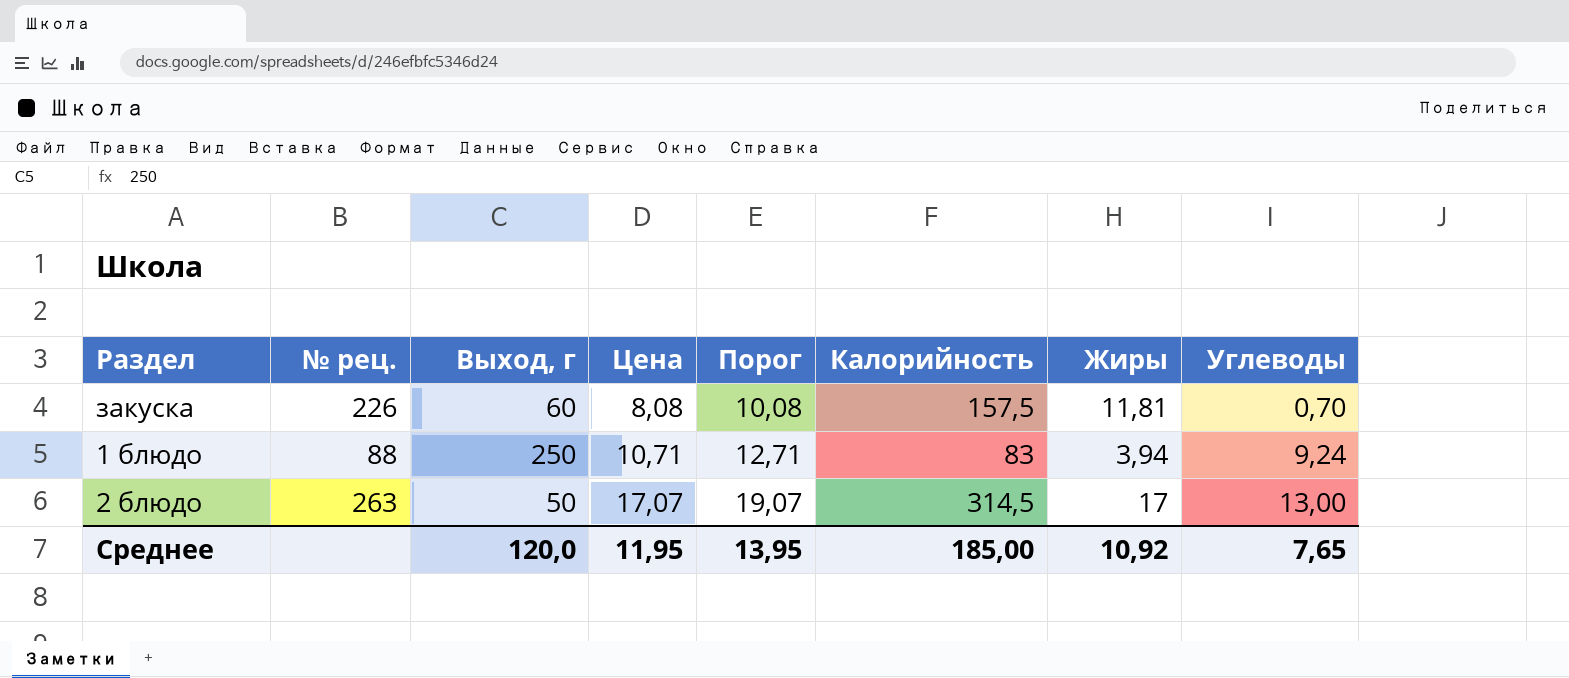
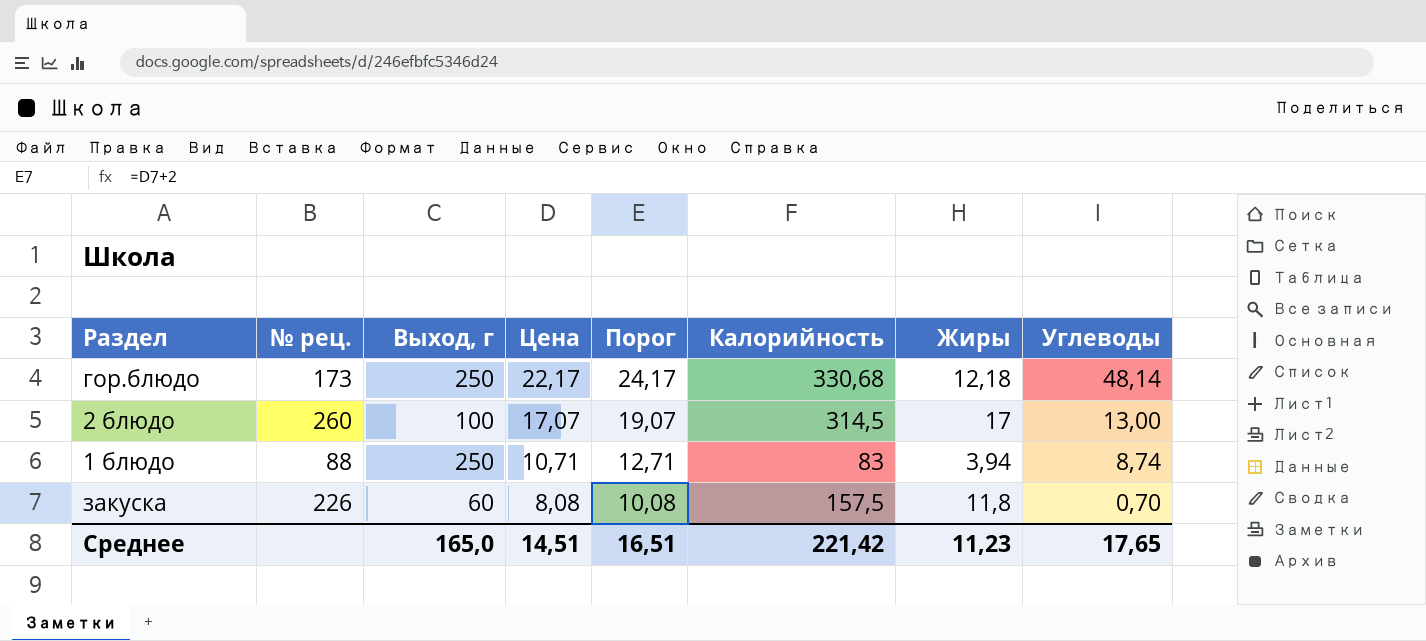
row order: Цена ascending -> Цена descending
row гор.блюдо: none -> 173 | 250 | 22,17 | 24,17 | 330,68 | 12,18 | 48,14
2 блюдо | № рец.: 263 -> 260
2 блюдо | Выход, г: 50 -> 100
1 блюдо | Углеводы: 9,24 -> 8,74
закуска | Жиры: 11,81 -> 11,8
Среднее | Выход, г: 120,0 -> 165,0
Среднее | Цена: 11,95 -> 14,51
Среднее | Порог: 13,95 -> 16,51
Среднее | Калорийность: 185,00 -> 221,42
Среднее | Жиры: 10,92 -> 11,23
Среднее | Углеводы: 7,65 -> 17,65

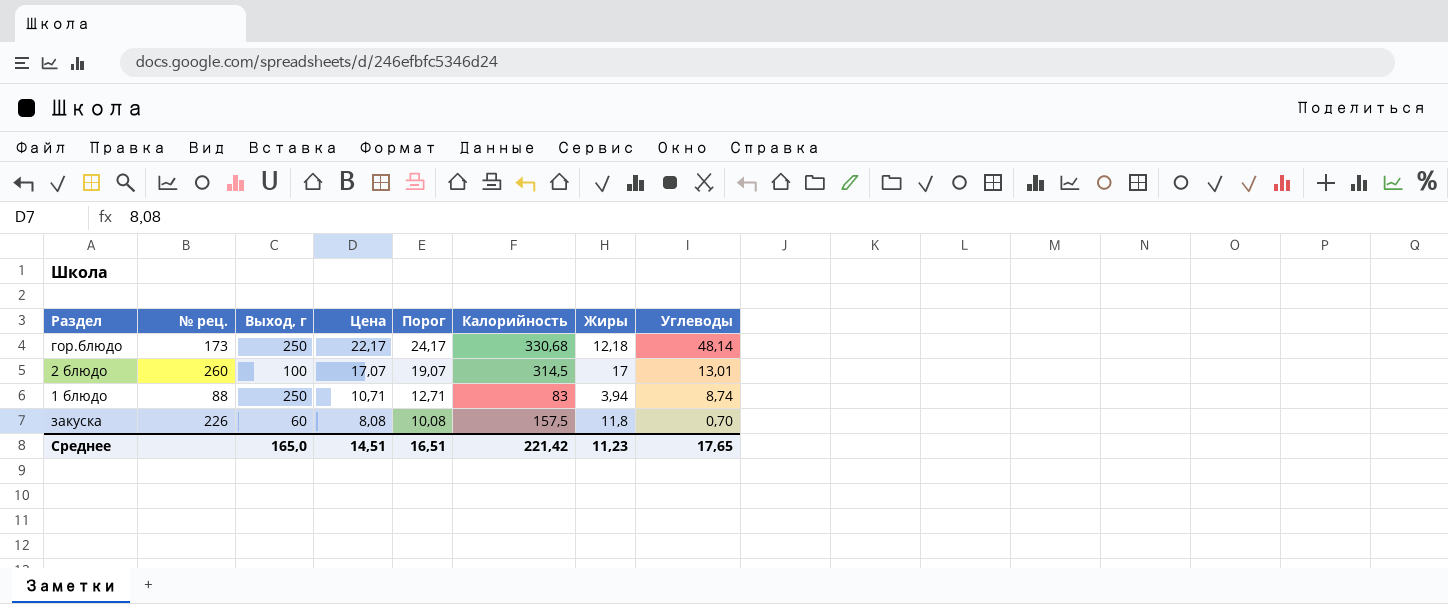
2 блюдо | Углеводы: 13,00 -> 13,01

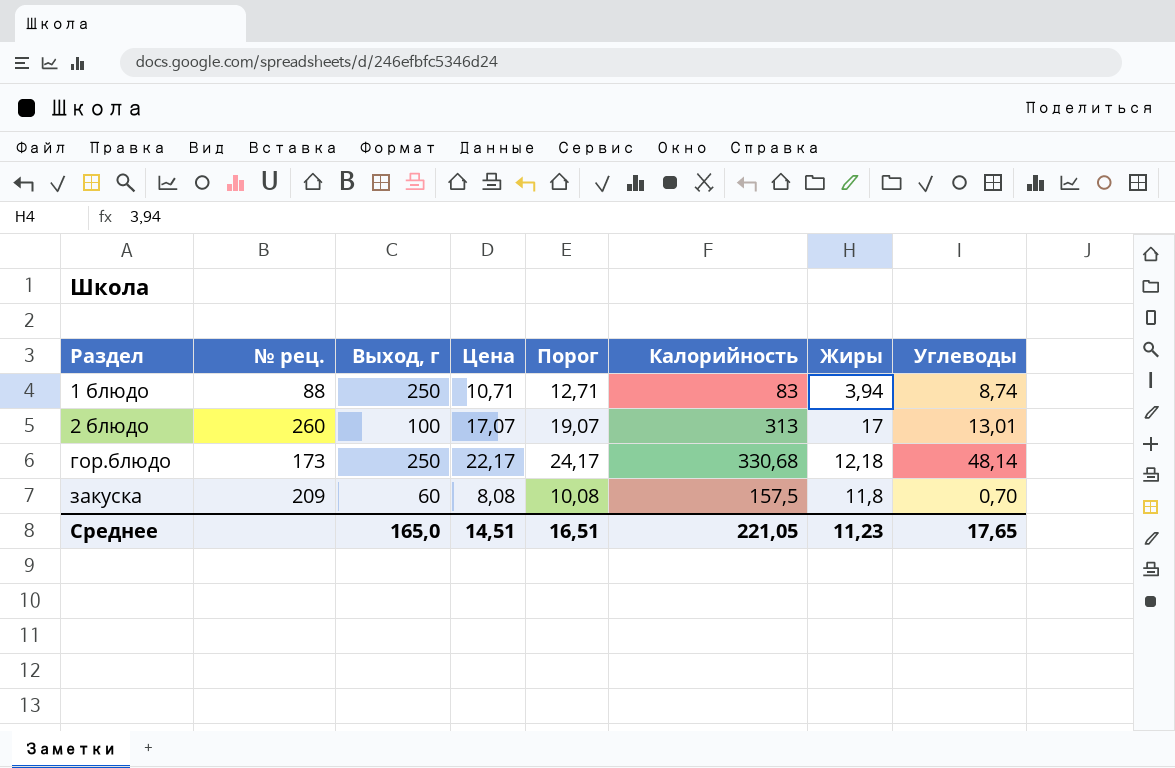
row order: Цена descending -> Раздел ascending
2 блюдо | Калорийность: 314,5 -> 313
закуска | № рец.: 226 -> 209
Среднее | Калорийность: 221,42 -> 221,05

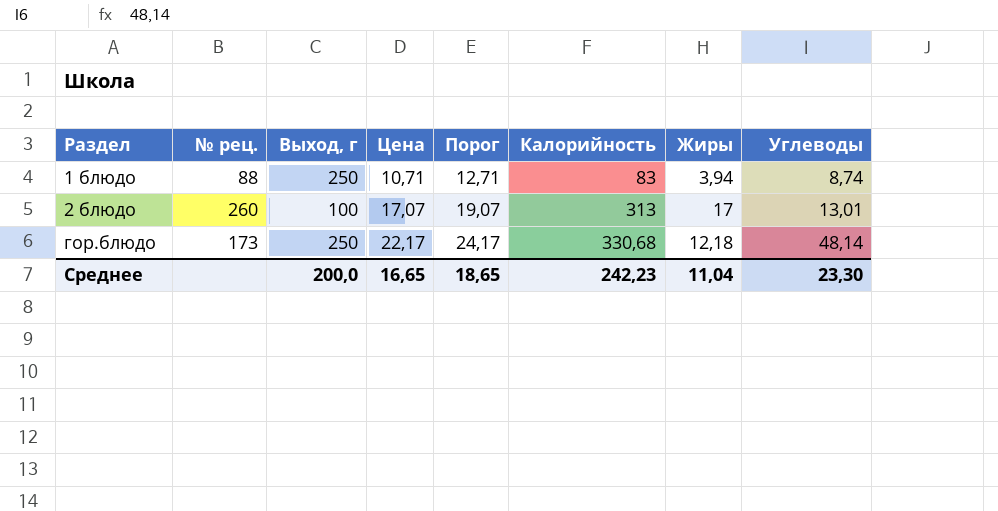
row закуска: 209 | 60 | 8,08 | 10,08 | 157,5 | 11,8 | 0,70 -> none
Среднее | Выход, г: 165,0 -> 200,0
Среднее | Цена: 14,51 -> 16,65
Среднее | Порог: 16,51 -> 18,65
Среднее | Калорийность: 221,05 -> 242,23
Среднее | Жиры: 11,23 -> 11,04
Среднее | Углеводы: 17,65 -> 23,30

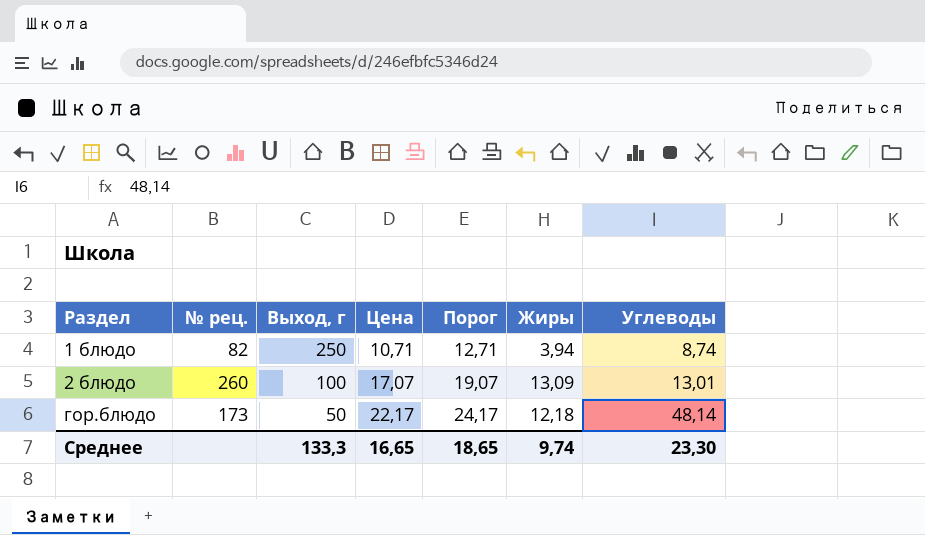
column Калорийность | position: 6 -> none
1 блюдо | № рец.: 88 -> 82
2 блюдо | Жиры: 17 -> 13,09
гор.блюдо | Выход, г: 250 -> 50
Среднее | Выход, г: 200,0 -> 133,3
Среднее | Жиры: 11,04 -> 9,74

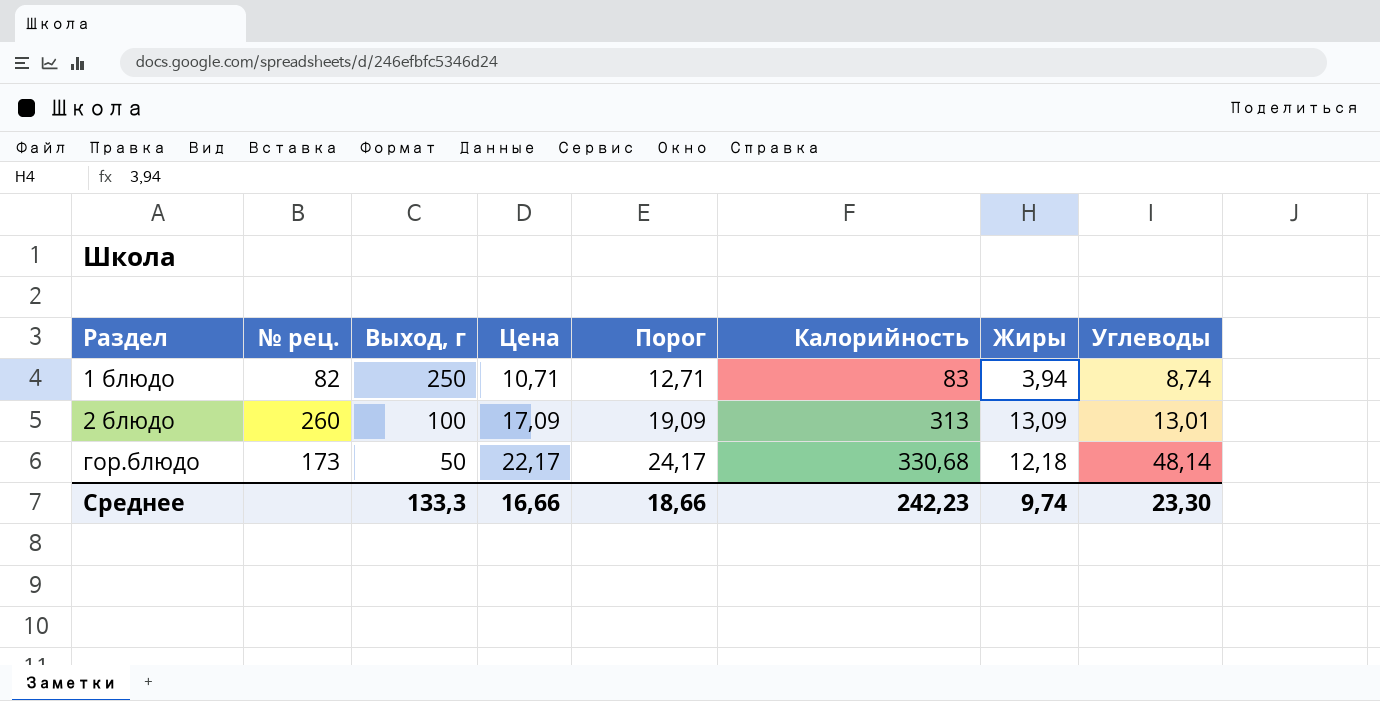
column Калорийность | position: none -> 6
2 блюдо | Цена: 17,07 -> 17,09
2 блюдо | Порог: 19,07 -> 19,09
Среднее | Цена: 16,65 -> 16,66
Среднее | Порог: 18,65 -> 18,66

